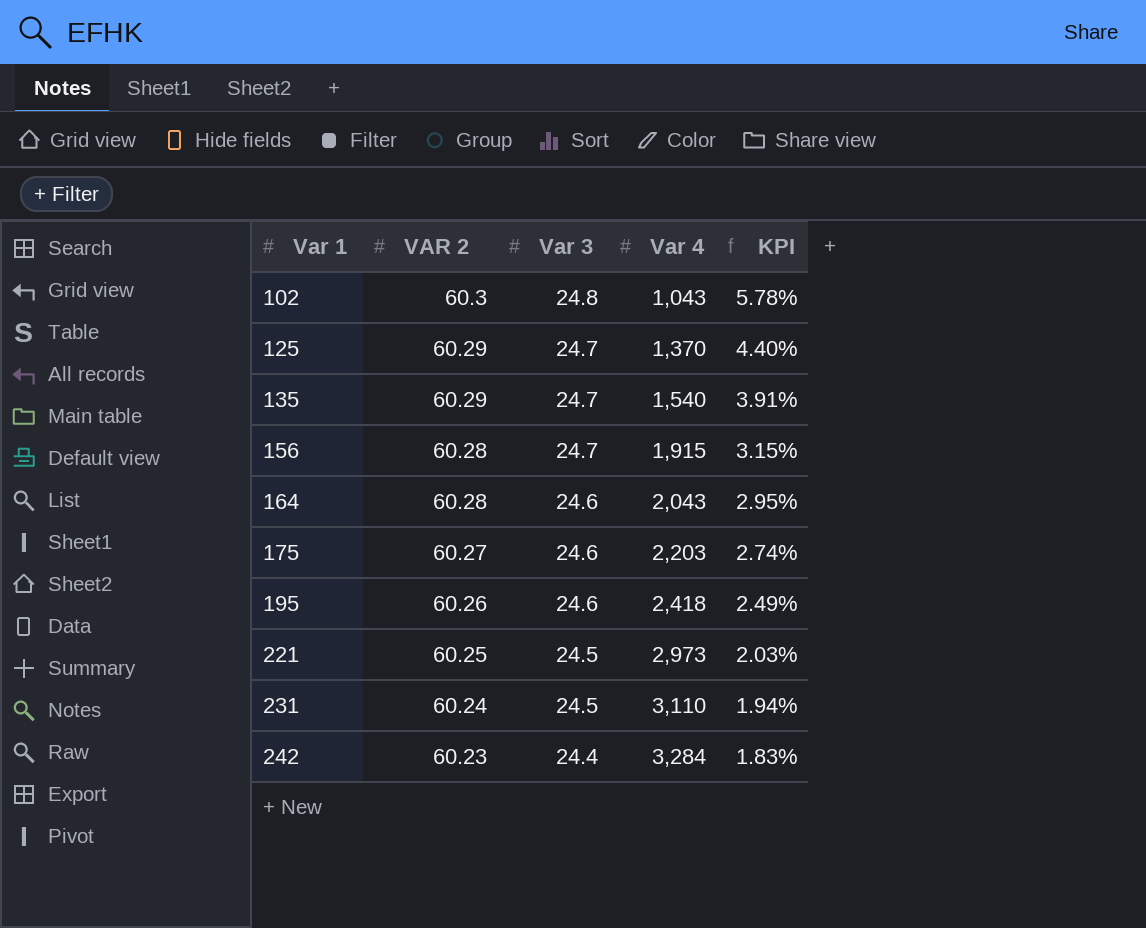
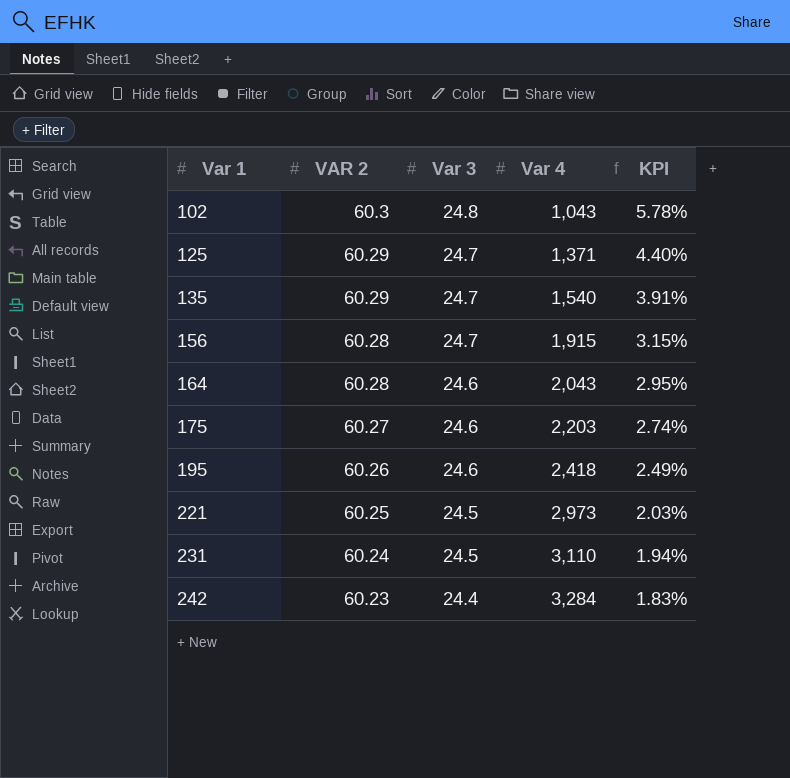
125 | Var 4: 1,370 -> 1,371

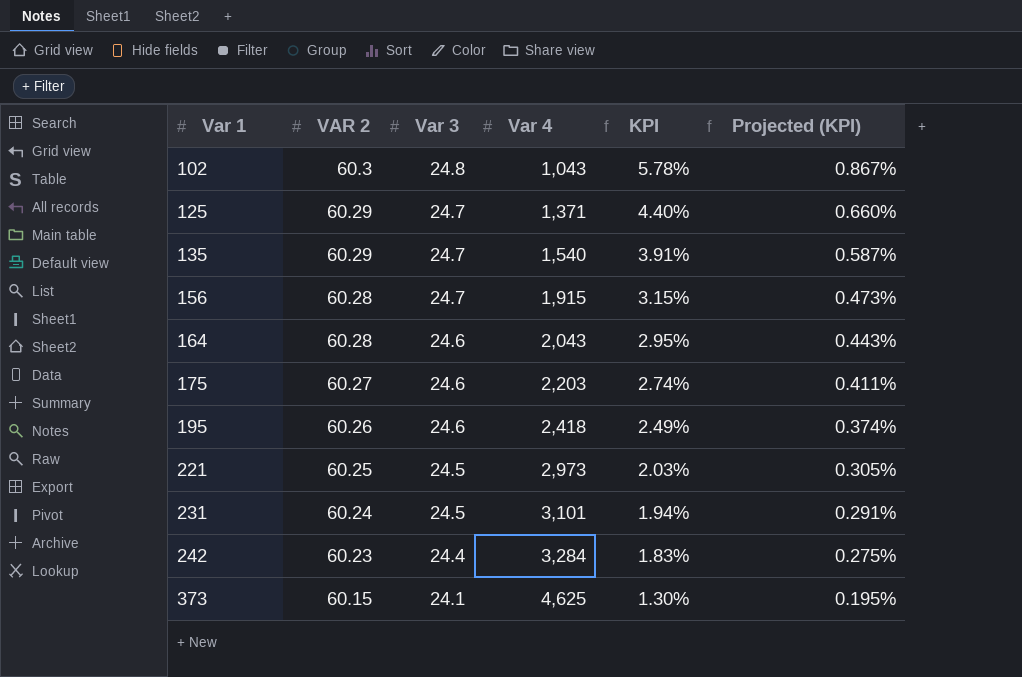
column Projected (KPI) | formula: none -> [KPI] * 0.15
231 | Var 4: 3,110 -> 3,101
row 373: none -> 60.15 | 24.1 | 4,625 | 1.30% | 0.195%

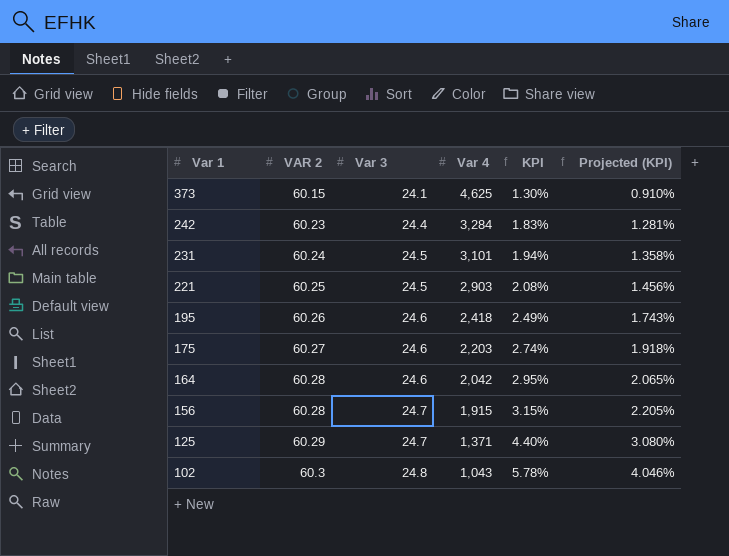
row order: Var 1 ascending -> Var 1 descending
column Projected (KPI) | formula: [KPI] * 0.15 -> [KPI] * 0.7
row 135: 60.29 | 24.7 | 1,540 | 3.91% | 0.587% -> none
221 | Var 4: 2,973 -> 2,903
221 | KPI: 2.03% -> 2.08%
164 | Var 4: 2,043 -> 2,042

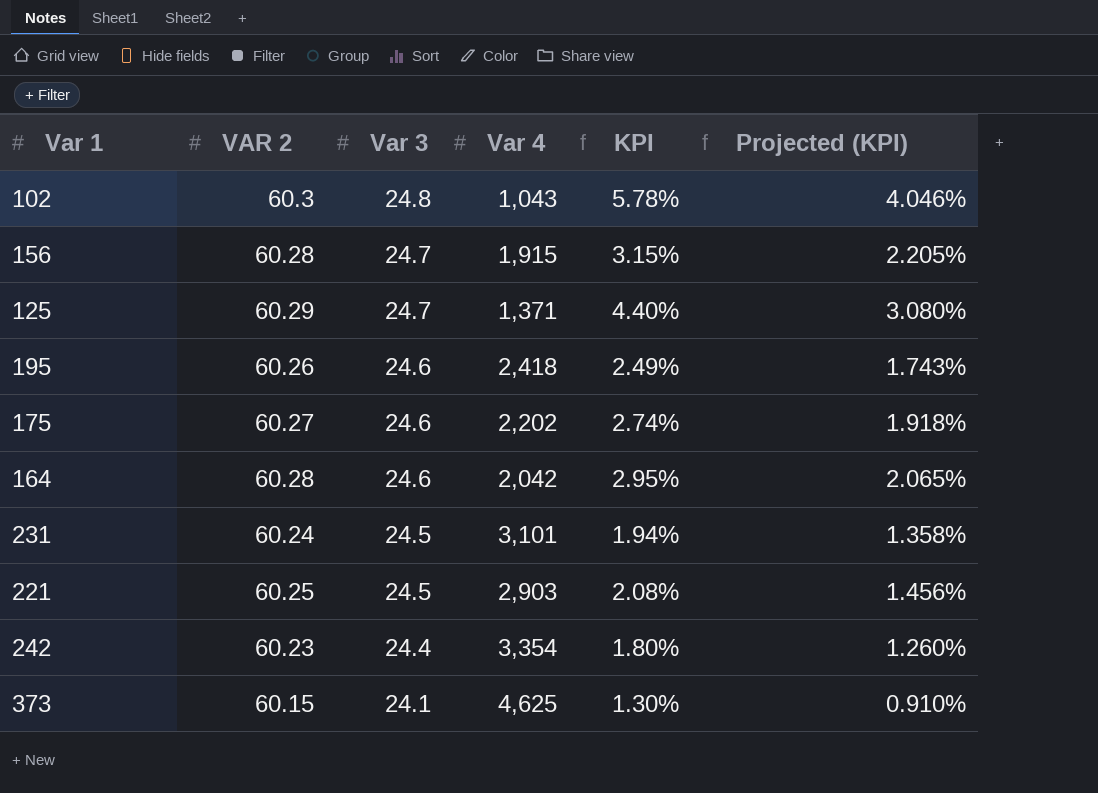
row order: Var 1 descending -> Var 3 descending
175 | Var 4: 2,203 -> 2,202
242 | Var 4: 3,284 -> 3,354
242 | KPI: 1.83% -> 1.80%
242 | Projected (KPI): 1.281% -> 1.260%

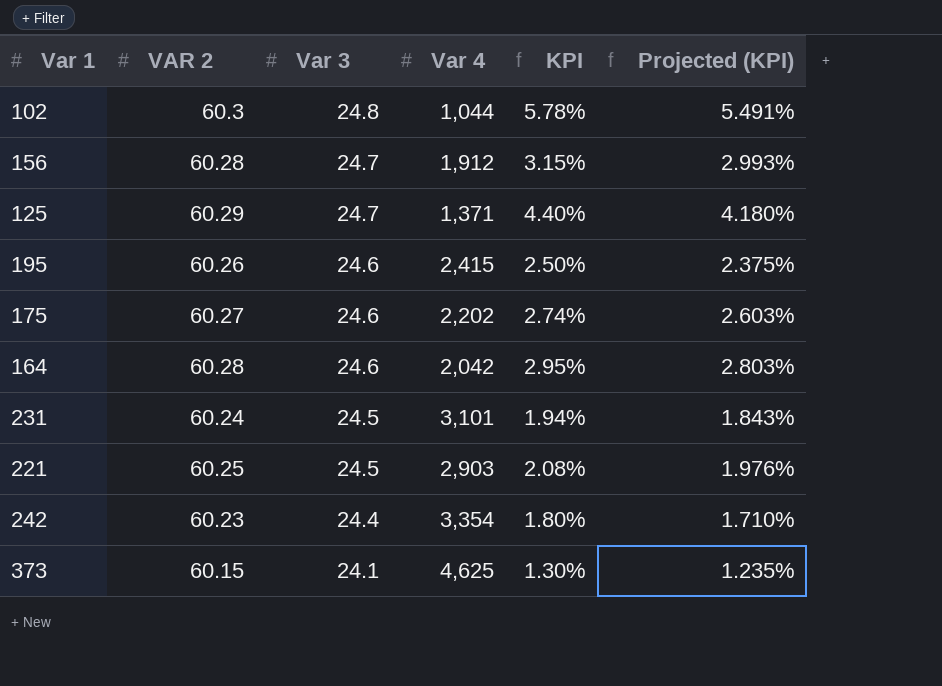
column Projected (KPI) | formula: [KPI] * 0.7 -> [KPI] * 0.95
102 | Var 4: 1,043 -> 1,044
156 | Var 4: 1,915 -> 1,912
195 | Var 4: 2,418 -> 2,415
195 | KPI: 2.49% -> 2.50%

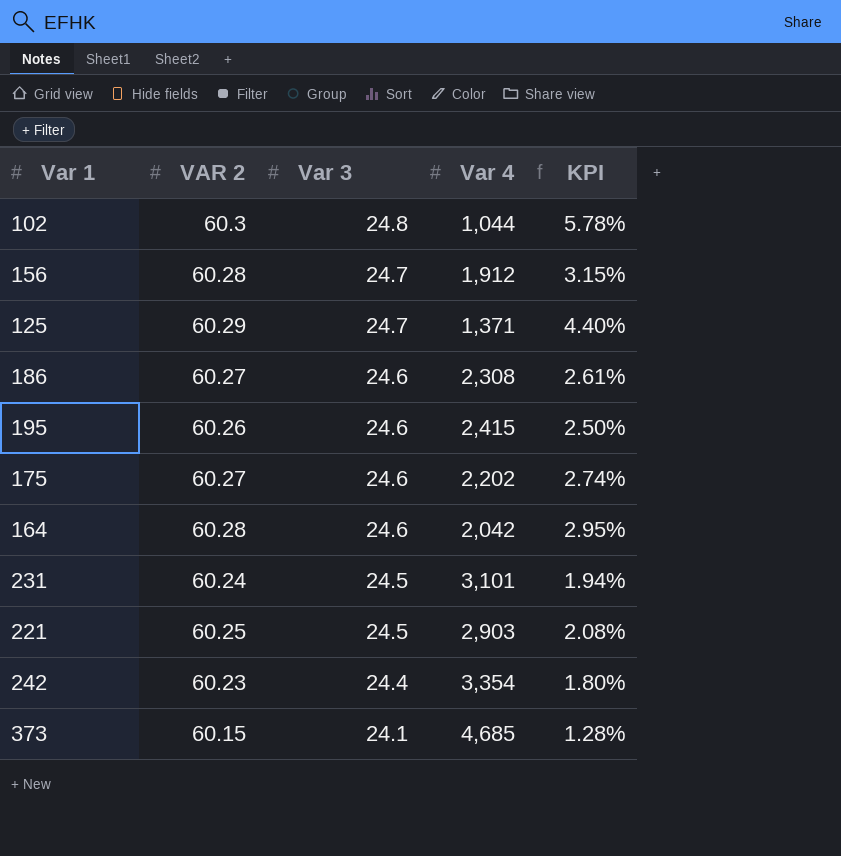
column Projected (KPI) | formula: [KPI] * 0.95 -> none
row 186: none -> 60.27 | 24.6 | 2,308 | 2.61%
373 | Var 4: 4,625 -> 4,685
373 | KPI: 1.30% -> 1.28%

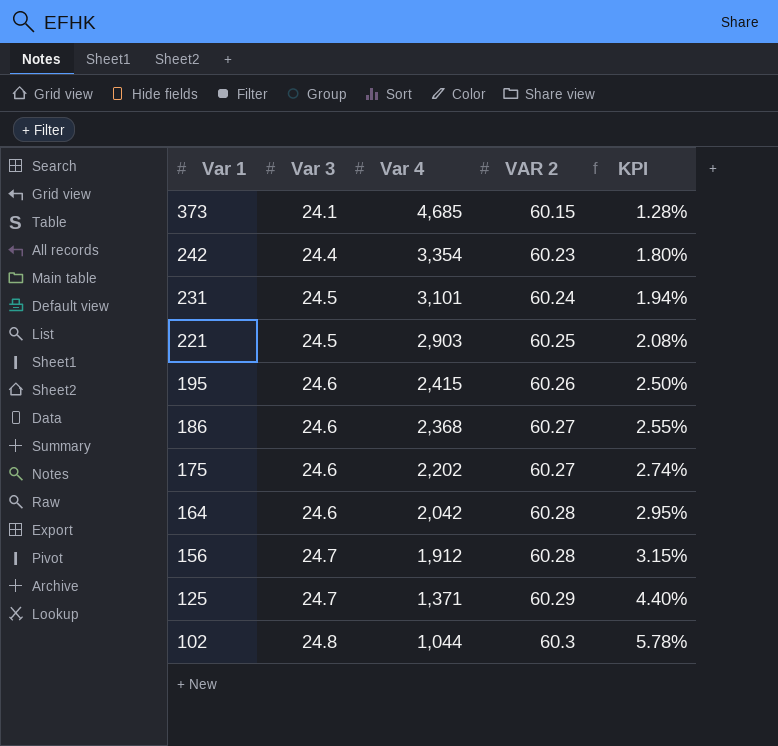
row order: Var 3 descending -> Var 1 descending
column VAR 2 | position: 2 -> 4
186 | Var 4: 2,308 -> 2,368
186 | KPI: 2.61% -> 2.55%

